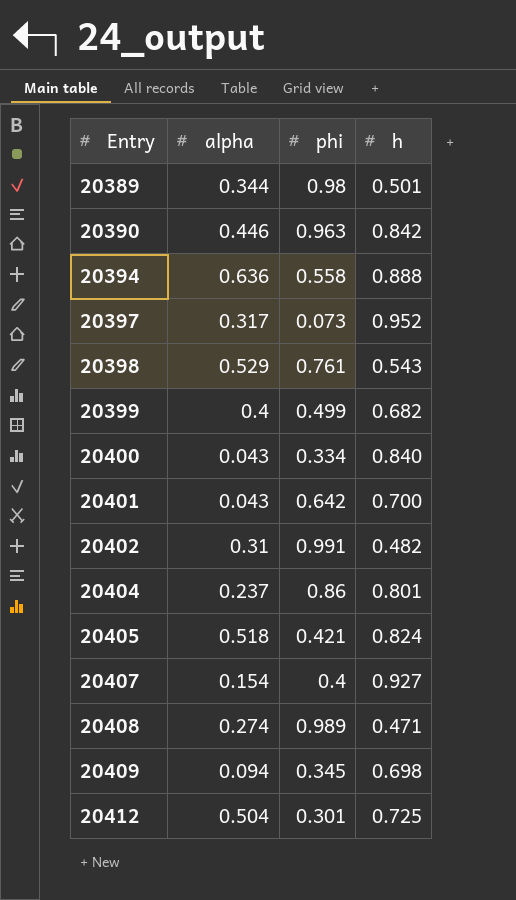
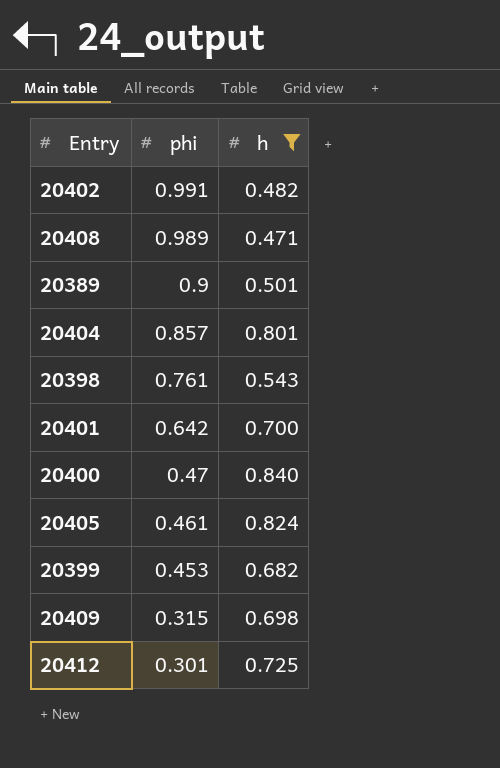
filter: none -> h <= 0.840
row order: Entry ascending -> phi descending
column alpha | position: 2 -> none
20389 | phi: 0.98 -> 0.9
20404 | phi: 0.86 -> 0.857
20400 | phi: 0.334 -> 0.47
20405 | phi: 0.421 -> 0.461
20399 | phi: 0.499 -> 0.453
20409 | phi: 0.345 -> 0.315

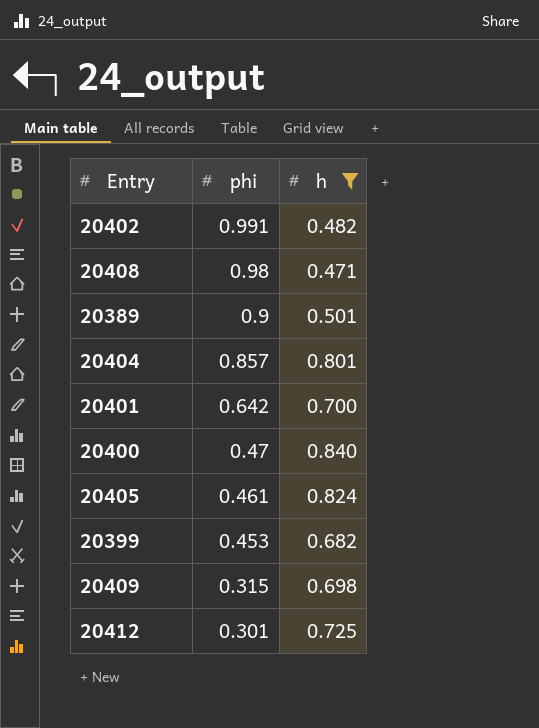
row 20398: 0.761 | 0.543 -> none
20408 | phi: 0.989 -> 0.98

